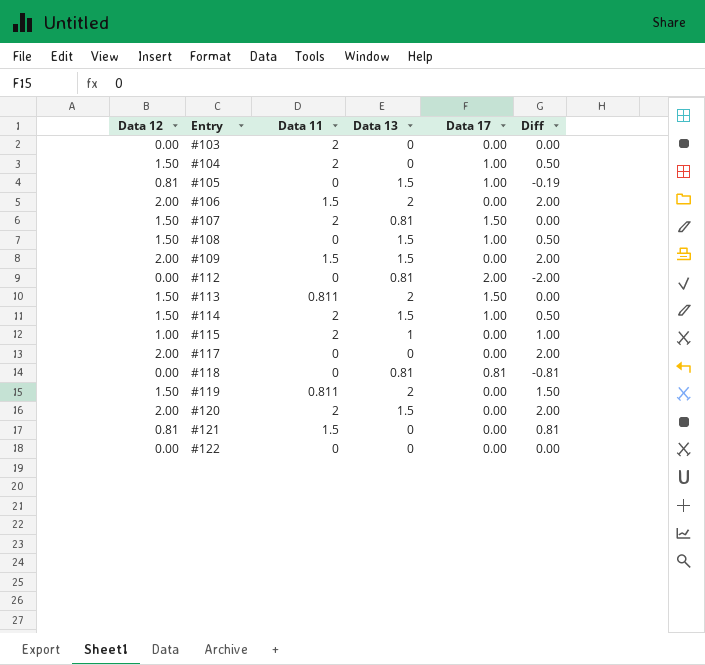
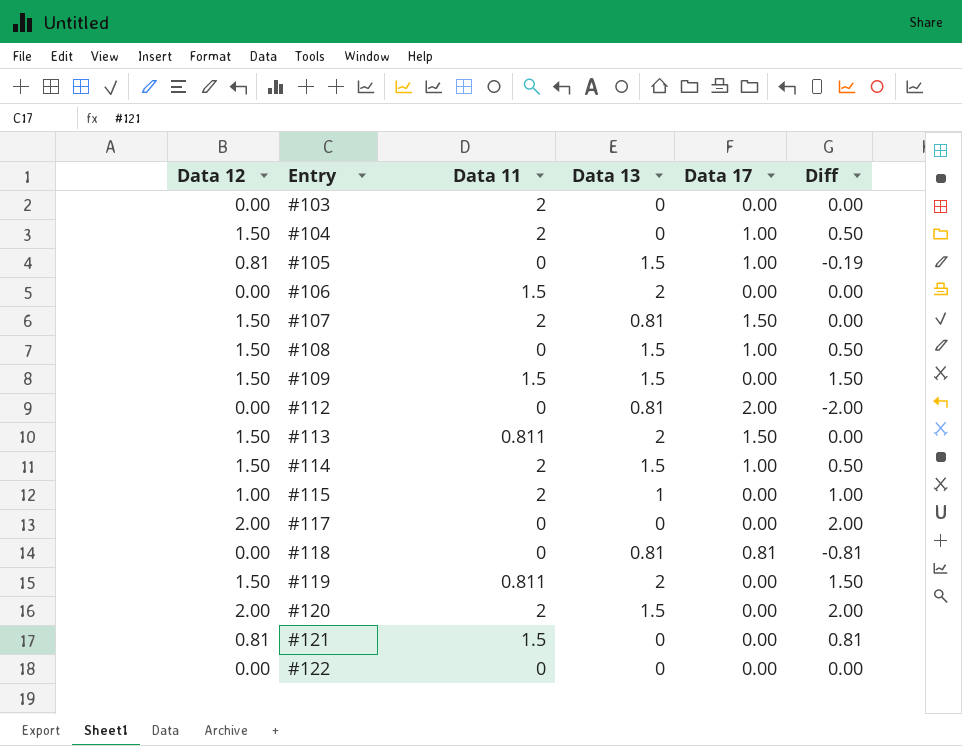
#106 | Data 12: 2.00 -> 0.00
#106 | Diff: 2.00 -> 0.00
#109 | Data 12: 2.00 -> 1.50
#109 | Diff: 2.00 -> 1.50

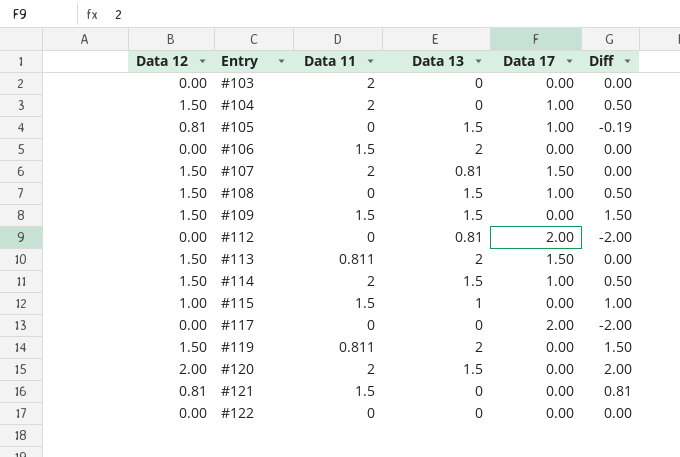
row #118: 0.00 | 0 | 0.81 | 0.81 | -0.81 -> none
#115 | Data 11: 2 -> 1.5
#117 | Data 12: 2.00 -> 0.00
#117 | Data 17: 0.00 -> 2.00
#117 | Diff: 2.00 -> -2.00

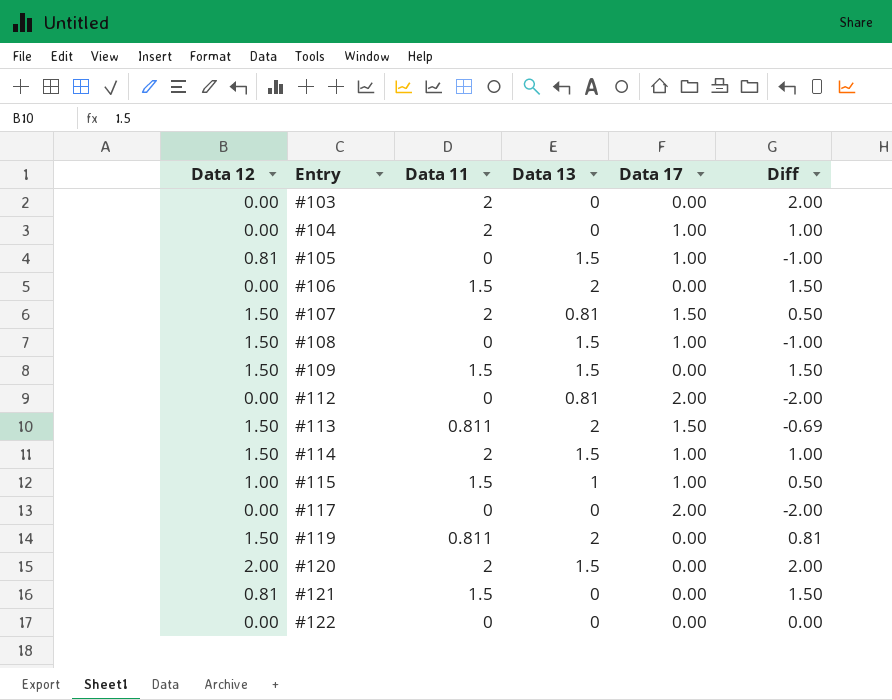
column Diff | formula: [Data 12] - [Data 17] -> [Data 11] - [Data 17]
#104 | Data 12: 1.50 -> 0.00
#115 | Data 17: 0.00 -> 1.00

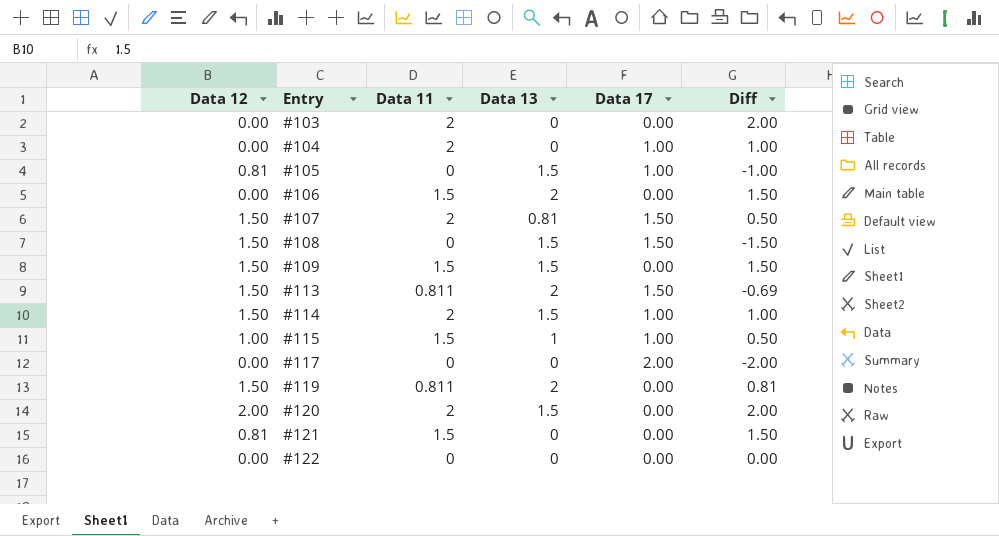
row #112: 0.00 | 0 | 0.81 | 2.00 | -2.00 -> none
#108 | Data 17: 1.00 -> 1.50
#108 | Diff: -1.00 -> -1.50

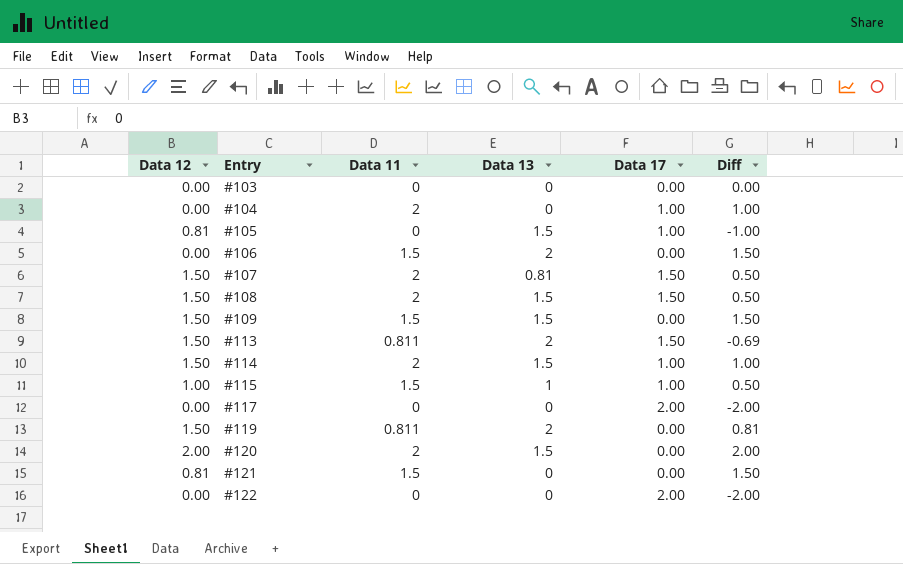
#103 | Data 11: 2 -> 0
#103 | Diff: 2.00 -> 0.00
#108 | Data 11: 0 -> 2
#108 | Diff: -1.50 -> 0.50
#122 | Data 17: 0.00 -> 2.00
#122 | Diff: 0.00 -> -2.00

